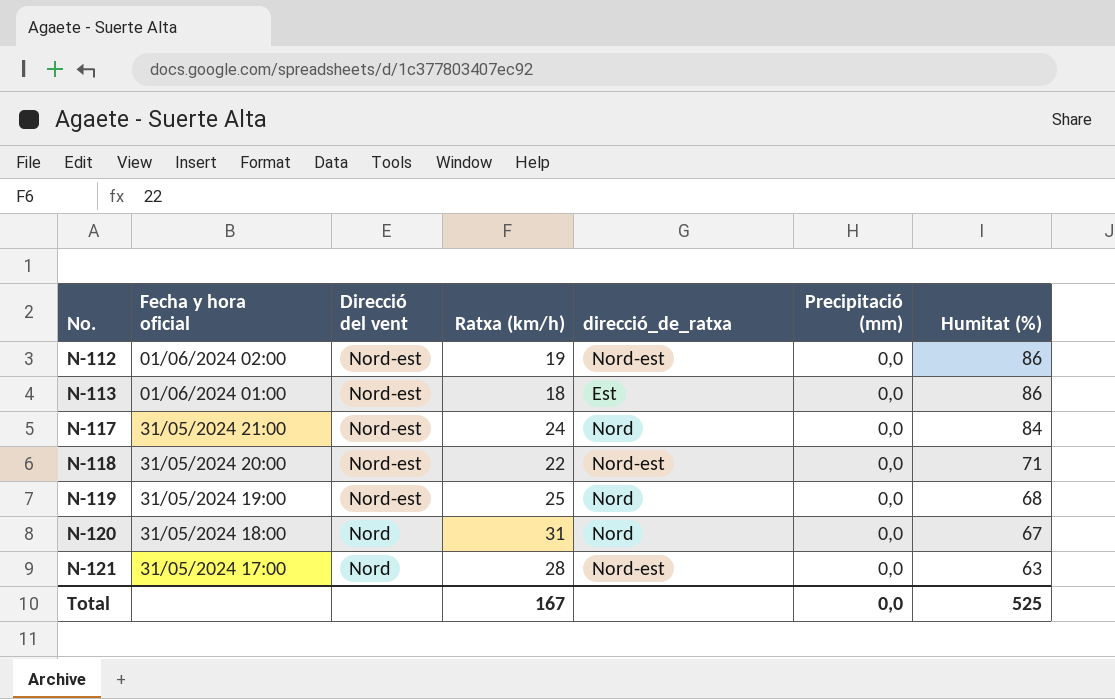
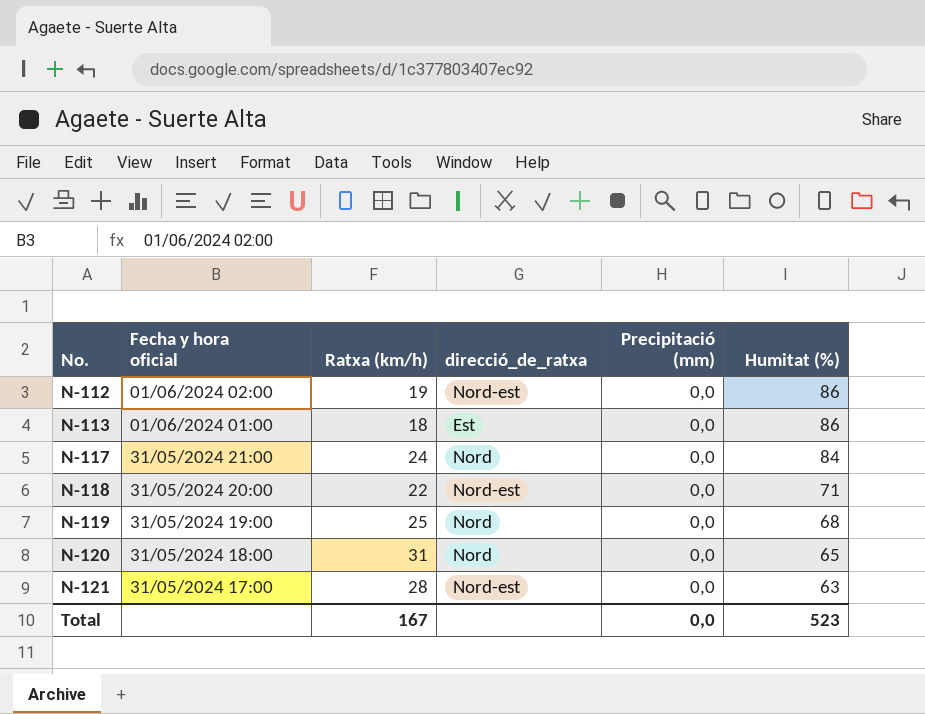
column Direcció del vent | position: 3 -> none
N-120 | Humitat (%): 67 -> 65
Total | Humitat (%): 525 -> 523

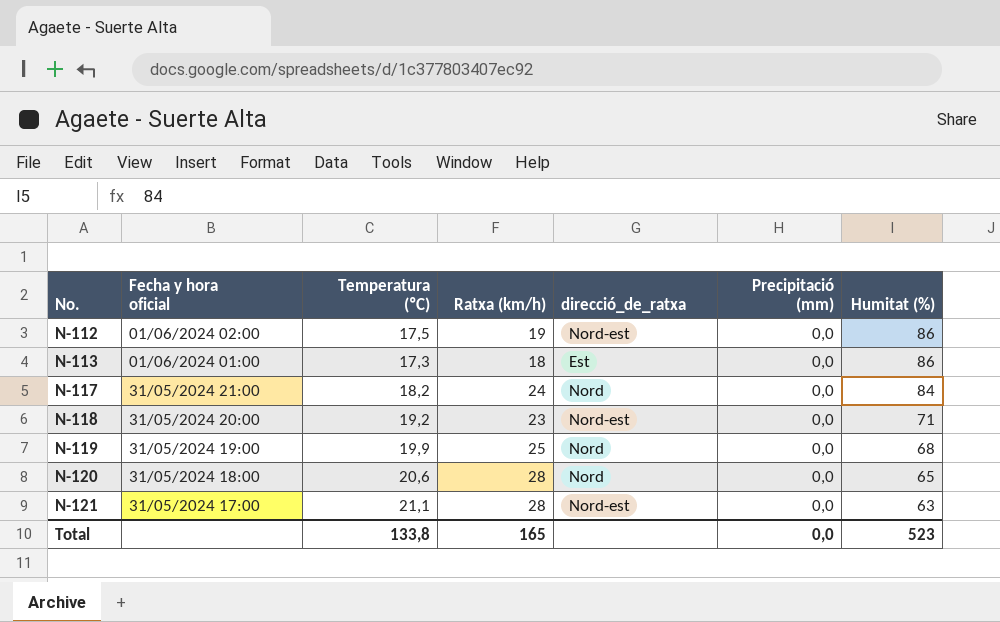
column Temperatura (ºC) | position: none -> 3
N-118 | Ratxa (km/h): 22 -> 23
N-120 | Ratxa (km/h): 31 -> 28
Total | Ratxa (km/h): 167 -> 165

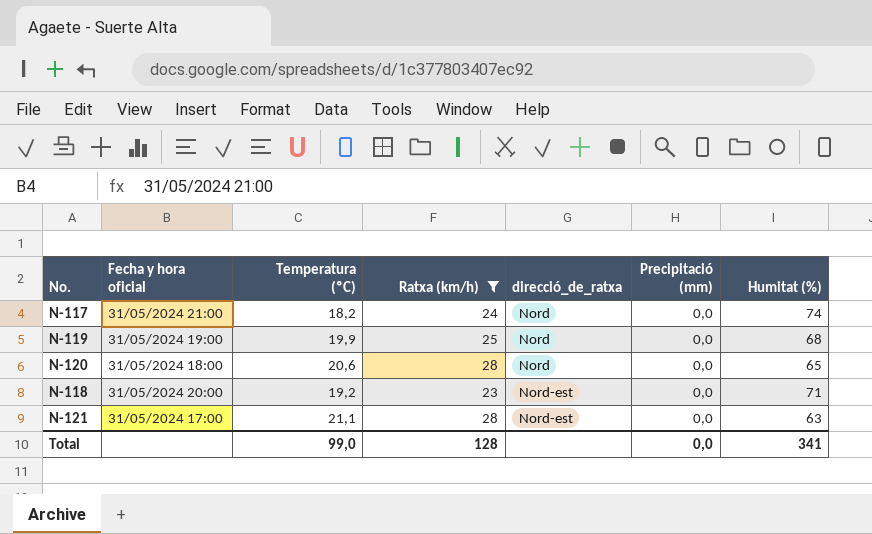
filter: none -> Ratxa (km/h) >= 23
row order: No. ascending -> direcció_de_ratxa ascending
N-117 | Humitat (%): 84 -> 74
Total | Temperatura (ºC): 133,8 -> 99,0
Total | Ratxa (km/h): 165 -> 128
Total | Humitat (%): 523 -> 341

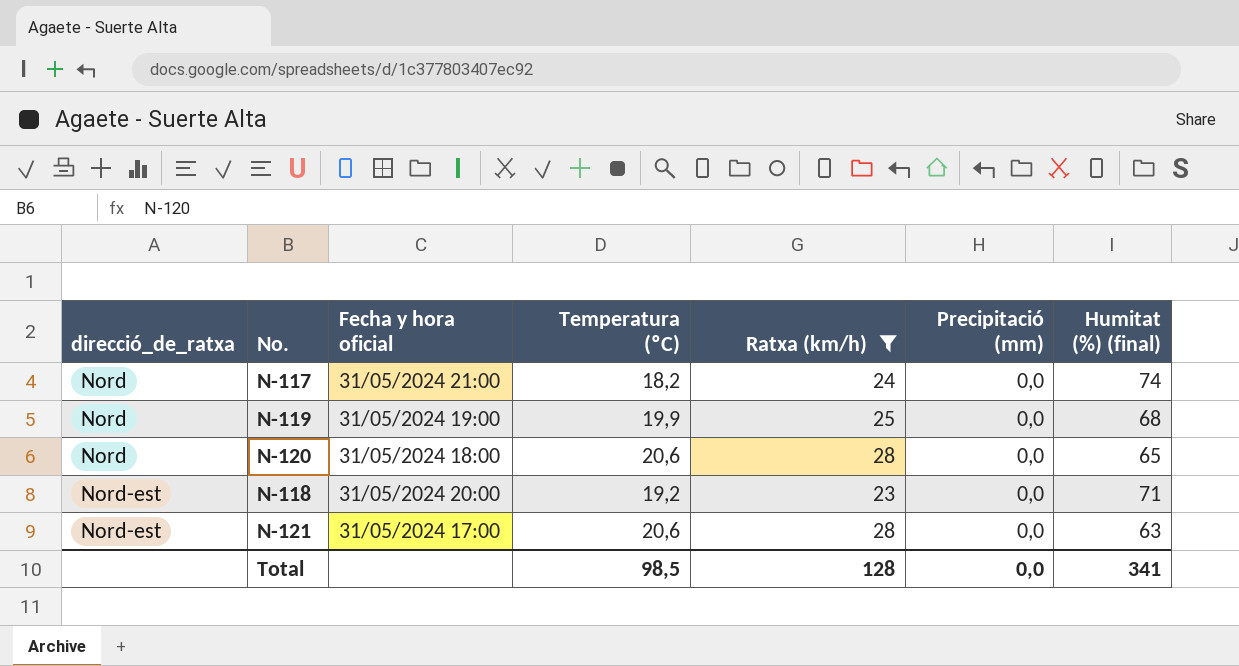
column direcció_de_ratxa | position: 5 -> 1
column name: Humitat (%) -> Humitat (%) (final)
N-121 | Temperatura (ºC): 21,1 -> 20,6
Total | Temperatura (ºC): 99,0 -> 98,5

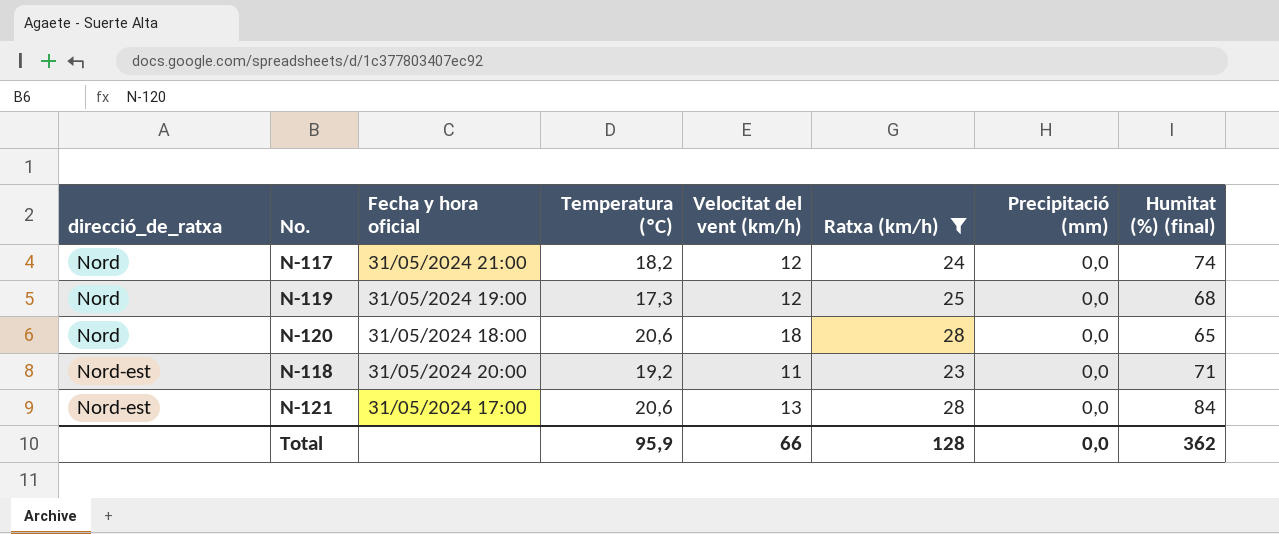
column Velocitat del vent (km/h) | position: none -> 5
N-119 | Temperatura (ºC): 19,9 -> 17,3
N-121 | Humitat (%) (final): 63 -> 84
Total | Temperatura (ºC): 98,5 -> 95,9
Total | Humitat (%) (final): 341 -> 362

